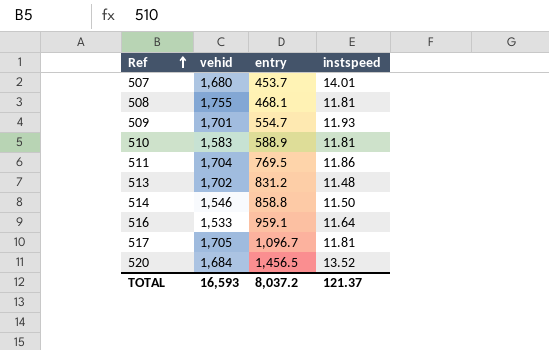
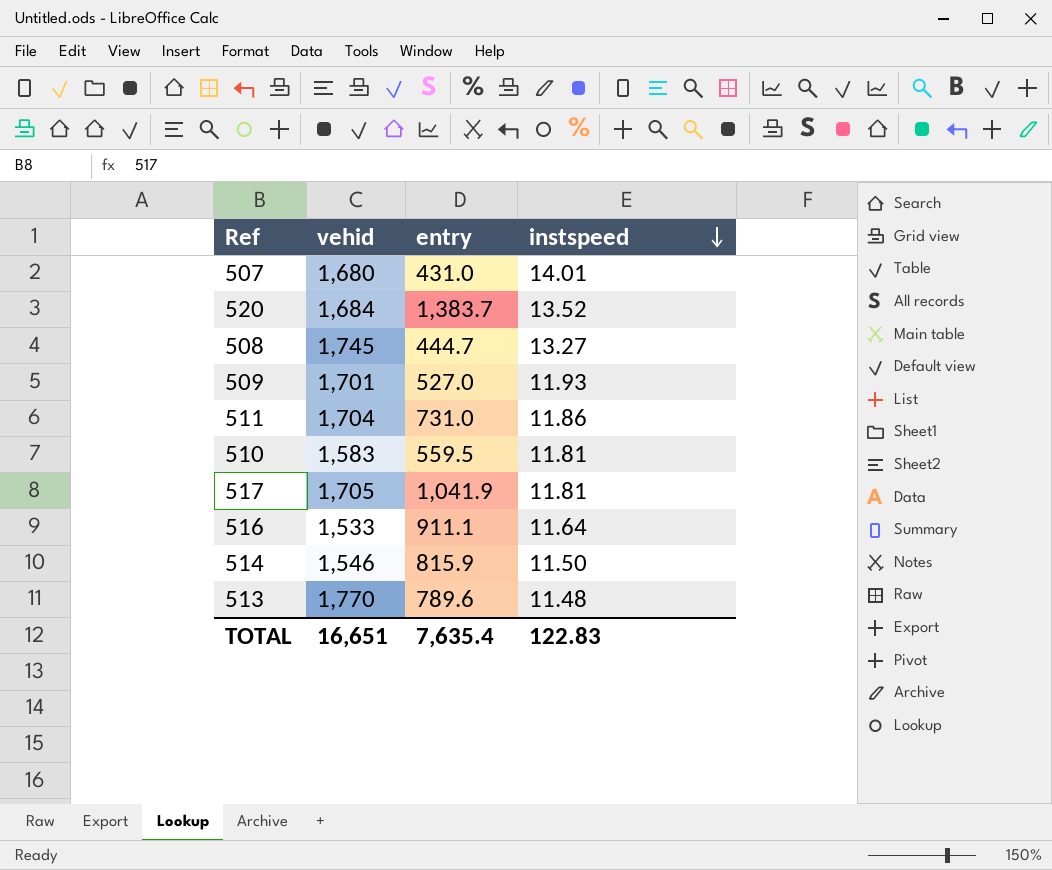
row order: Ref ascending -> instspeed descending
507 | entry: 453.7 -> 431.0
520 | entry: 1,456.5 -> 1,383.7
508 | vehid: 1,755 -> 1,745
508 | entry: 468.1 -> 444.7
508 | instspeed: 11.81 -> 13.27
509 | entry: 554.7 -> 527.0
511 | entry: 769.5 -> 731.0
510 | entry: 588.9 -> 559.5
517 | entry: 1,096.7 -> 1,041.9
516 | entry: 959.1 -> 911.1
514 | entry: 858.8 -> 815.9
513 | vehid: 1,702 -> 1,770
513 | entry: 831.2 -> 789.6
TOTAL | vehid: 16,593 -> 16,651
TOTAL | entry: 8,037.2 -> 7,635.4
TOTAL | instspeed: 121.37 -> 122.83

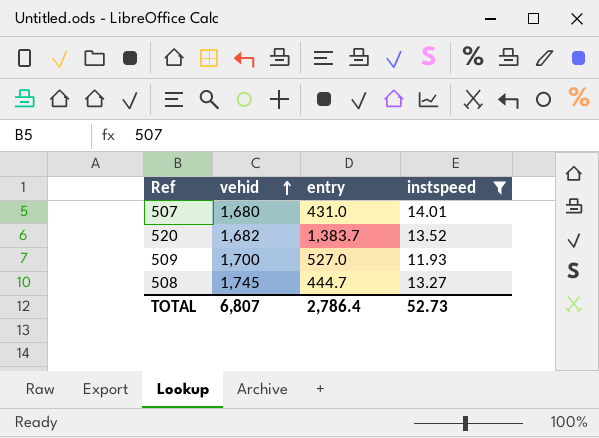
filter: none -> instspeed >= 11.93
row order: instspeed descending -> vehid ascending
520 | vehid: 1,684 -> 1,682
509 | vehid: 1,701 -> 1,700
TOTAL | vehid: 16,651 -> 6,807
TOTAL | entry: 7,635.4 -> 2,786.4
TOTAL | instspeed: 122.83 -> 52.73

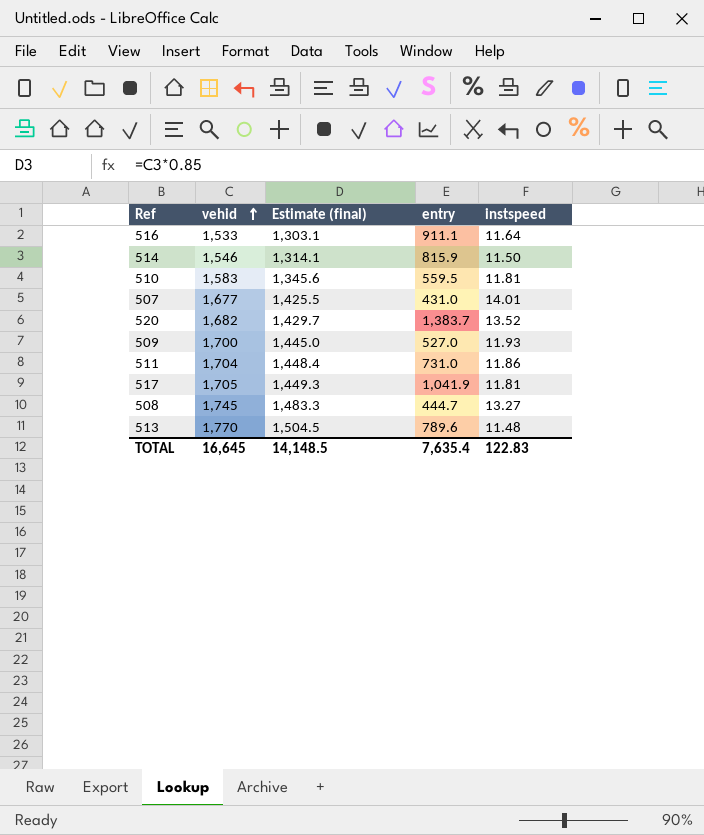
filter: instspeed >= 11.93 -> none
column Estimate (final) | formula: none -> [vehid] * 0.85
507 | vehid: 1,680 -> 1,677
TOTAL | vehid: 6,807 -> 16,645
TOTAL | entry: 2,786.4 -> 7,635.4
TOTAL | instspeed: 52.73 -> 122.83

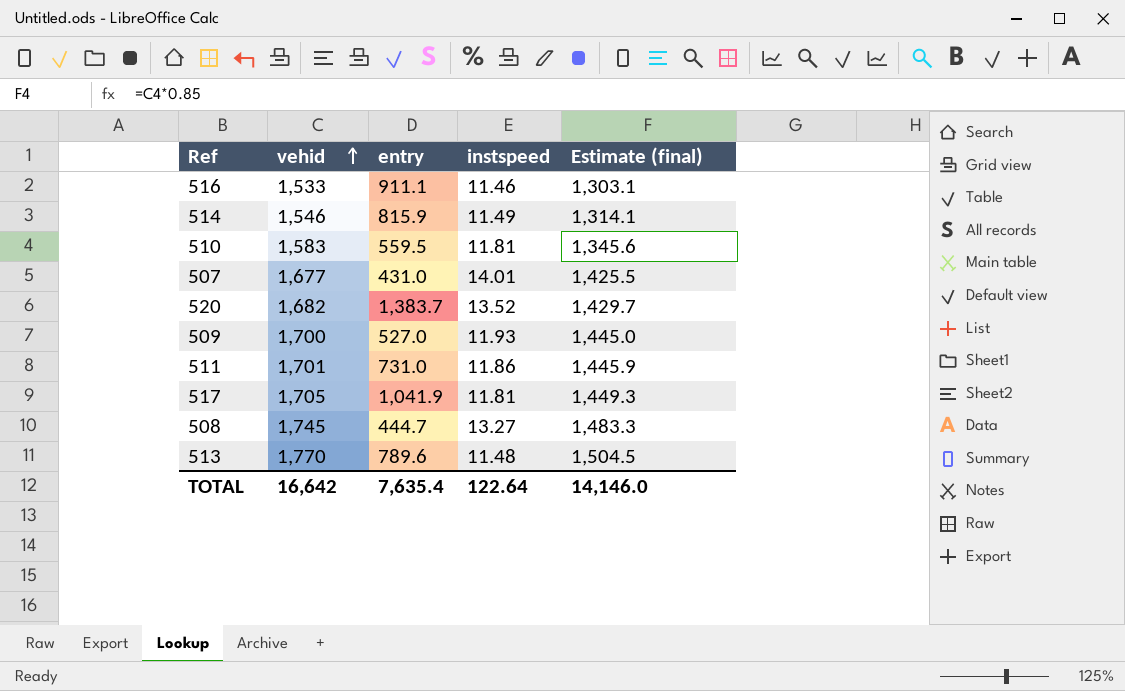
column Estimate (final) | position: 3 -> 5
516 | instspeed: 11.64 -> 11.46
514 | instspeed: 11.50 -> 11.49
511 | vehid: 1,704 -> 1,701
511 | Estimate (final): 1,448.4 -> 1,445.9
TOTAL | vehid: 16,645 -> 16,642
TOTAL | instspeed: 122.83 -> 122.64
TOTAL | Estimate (final): 14,148.5 -> 14,146.0

